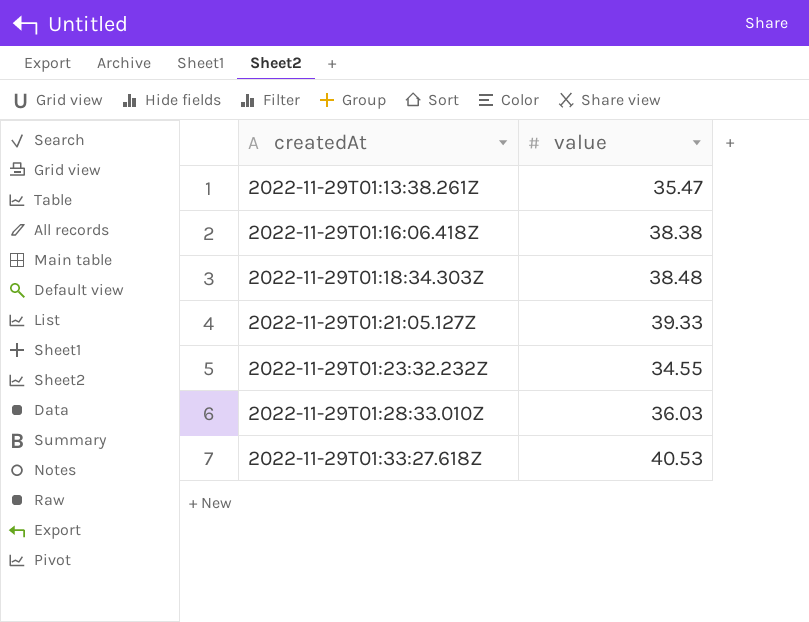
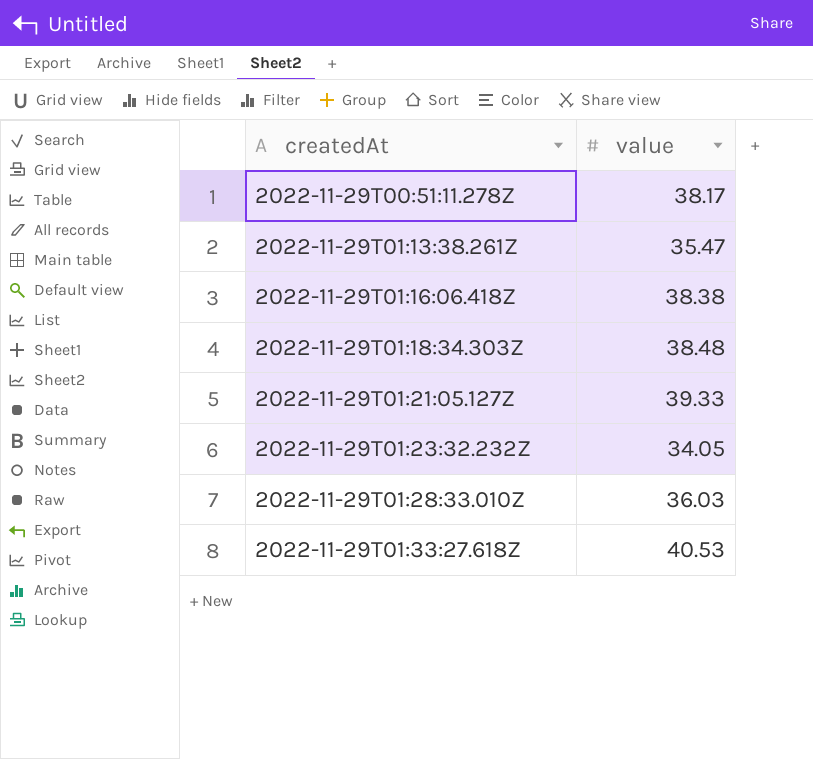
row 2022-11-29T00:51:11.278Z: none -> 38.17
2022-11-29T01:23:32.232Z | value: 34.55 -> 34.05

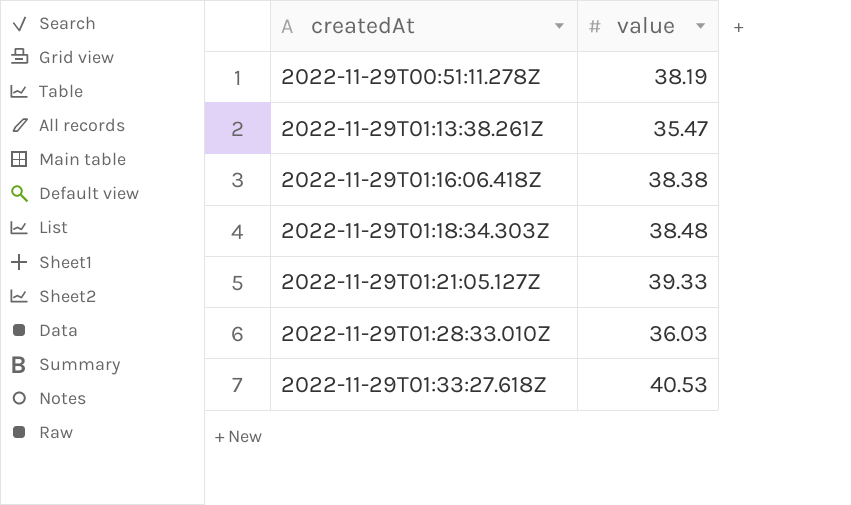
row 2022-11-29T01:23:32.232Z: 34.05 -> none
2022-11-29T00:51:11.278Z | value: 38.17 -> 38.19

